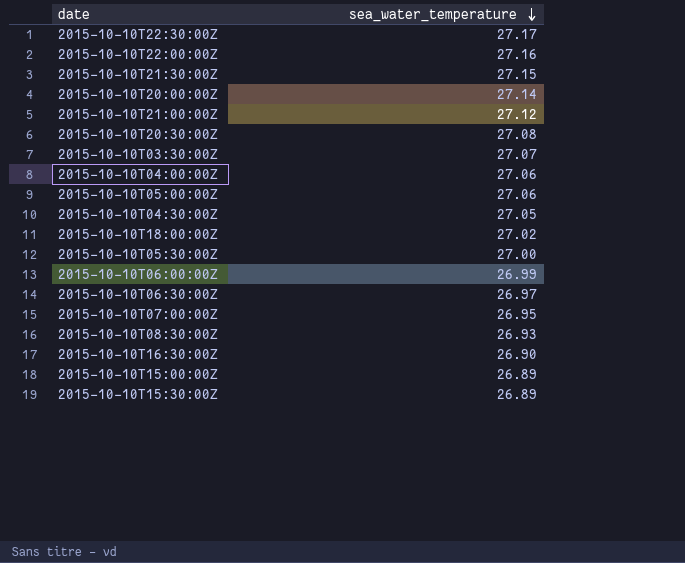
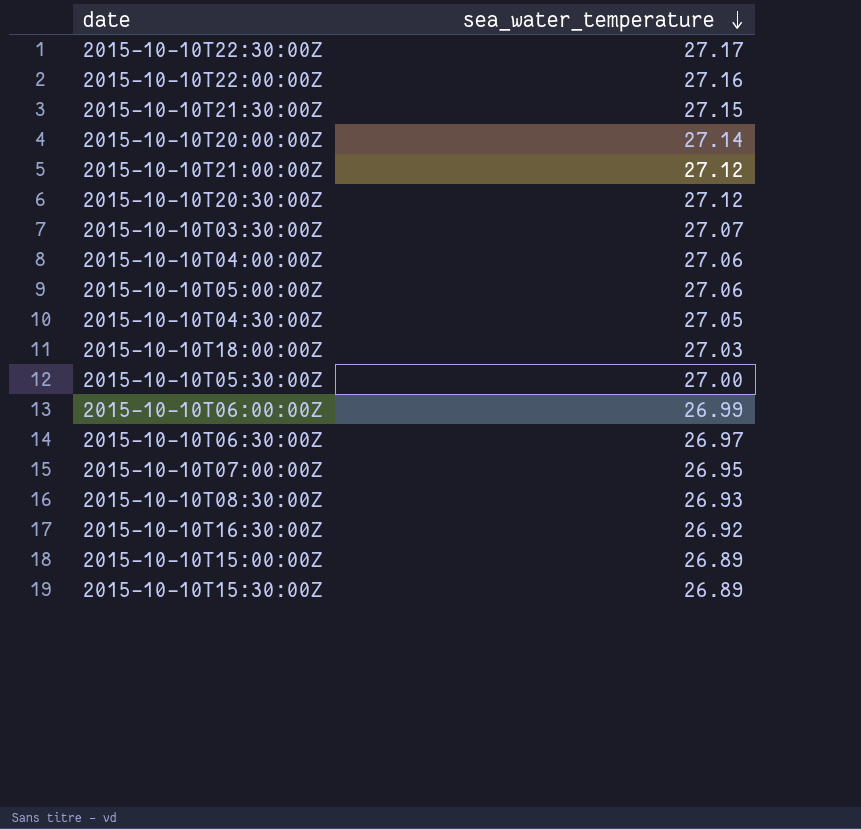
2015-10-10T20:30:00Z | sea_water_temperature: 27.08 -> 27.12
2015-10-10T18:00:00Z | sea_water_temperature: 27.02 -> 27.03
2015-10-10T16:30:00Z | sea_water_temperature: 26.90 -> 26.92

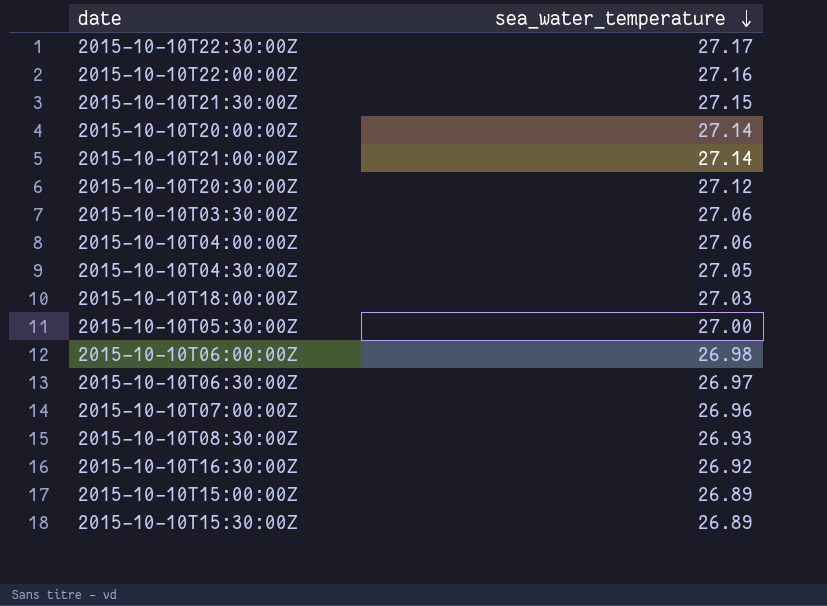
row 2015-10-10T05:00:00Z: 27.06 -> none
2015-10-10T21:00:00Z | sea_water_temperature: 27.12 -> 27.14
2015-10-10T03:30:00Z | sea_water_temperature: 27.07 -> 27.06
2015-10-10T06:00:00Z | sea_water_temperature: 26.99 -> 26.98
2015-10-10T07:00:00Z | sea_water_temperature: 26.95 -> 26.96

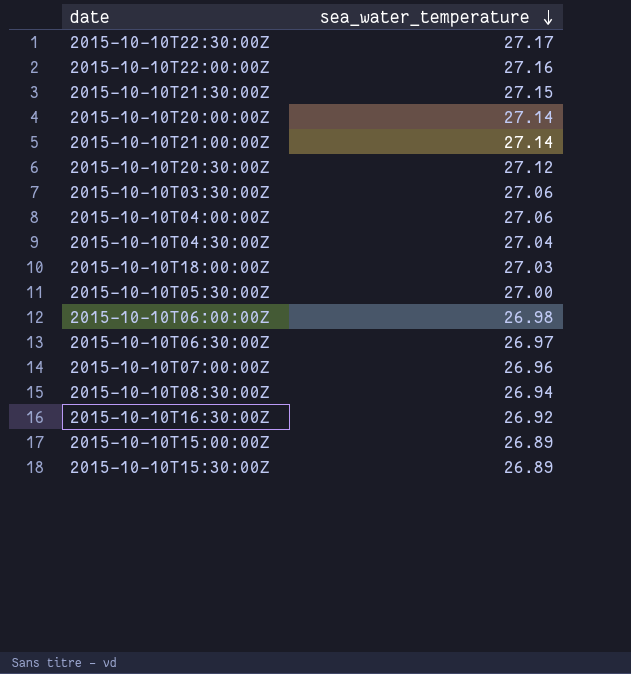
2015-10-10T04:30:00Z | sea_water_temperature: 27.05 -> 27.04
2015-10-10T08:30:00Z | sea_water_temperature: 26.93 -> 26.94

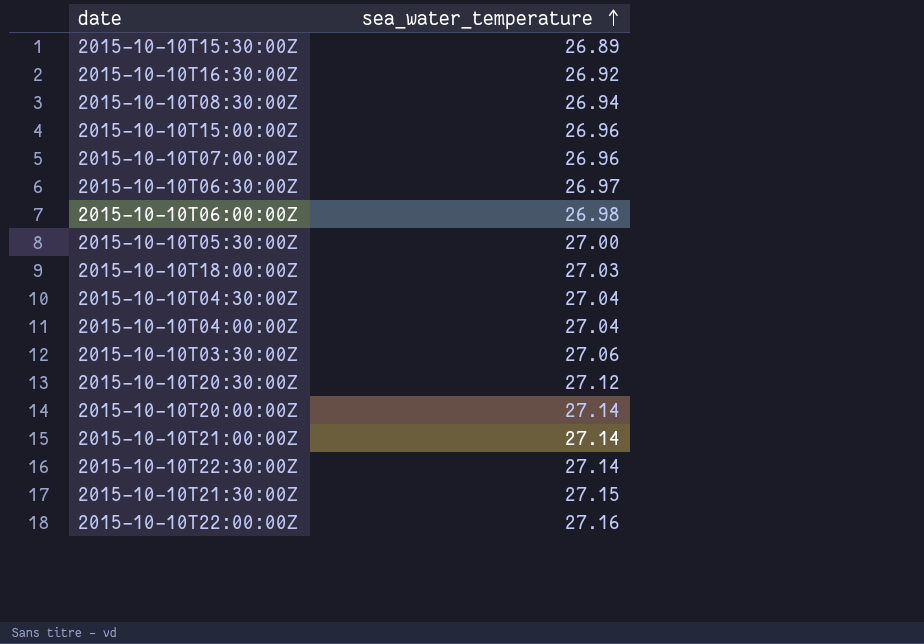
row order: sea_water_temperature descending -> sea_water_temperature ascending
2015-10-10T15:00:00Z | sea_water_temperature: 26.89 -> 26.96
2015-10-10T04:00:00Z | sea_water_temperature: 27.06 -> 27.04
2015-10-10T22:30:00Z | sea_water_temperature: 27.17 -> 27.14

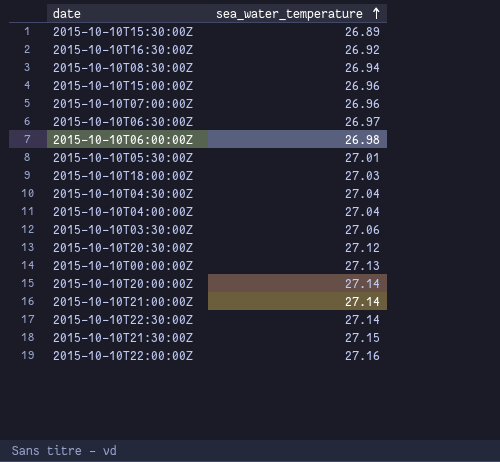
2015-10-10T05:30:00Z | sea_water_temperature: 27.00 -> 27.01
row 2015-10-10T00:00:00Z: none -> 27.13

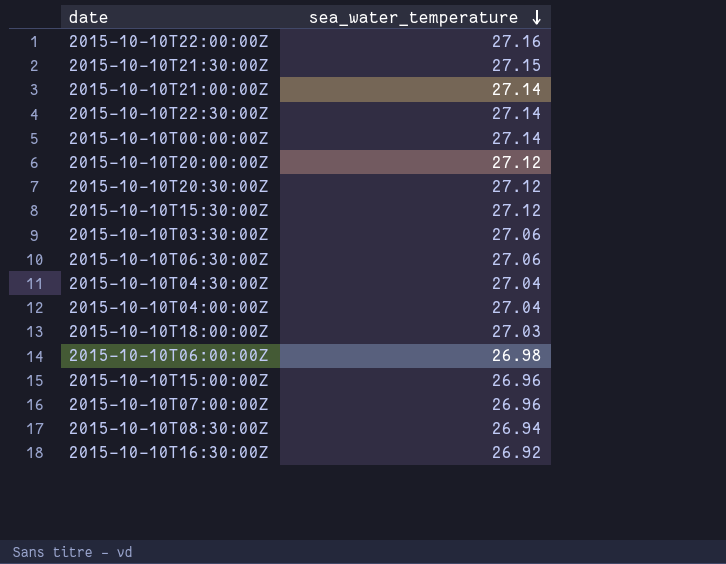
row order: sea_water_temperature ascending -> sea_water_temperature descending
row 2015-10-10T05:30:00Z: 27.01 -> none
2015-10-10T00:00:00Z | sea_water_temperature: 27.13 -> 27.14
2015-10-10T20:00:00Z | sea_water_temperature: 27.14 -> 27.12
2015-10-10T15:30:00Z | sea_water_temperature: 26.89 -> 27.12
2015-10-10T06:30:00Z | sea_water_temperature: 26.97 -> 27.06

